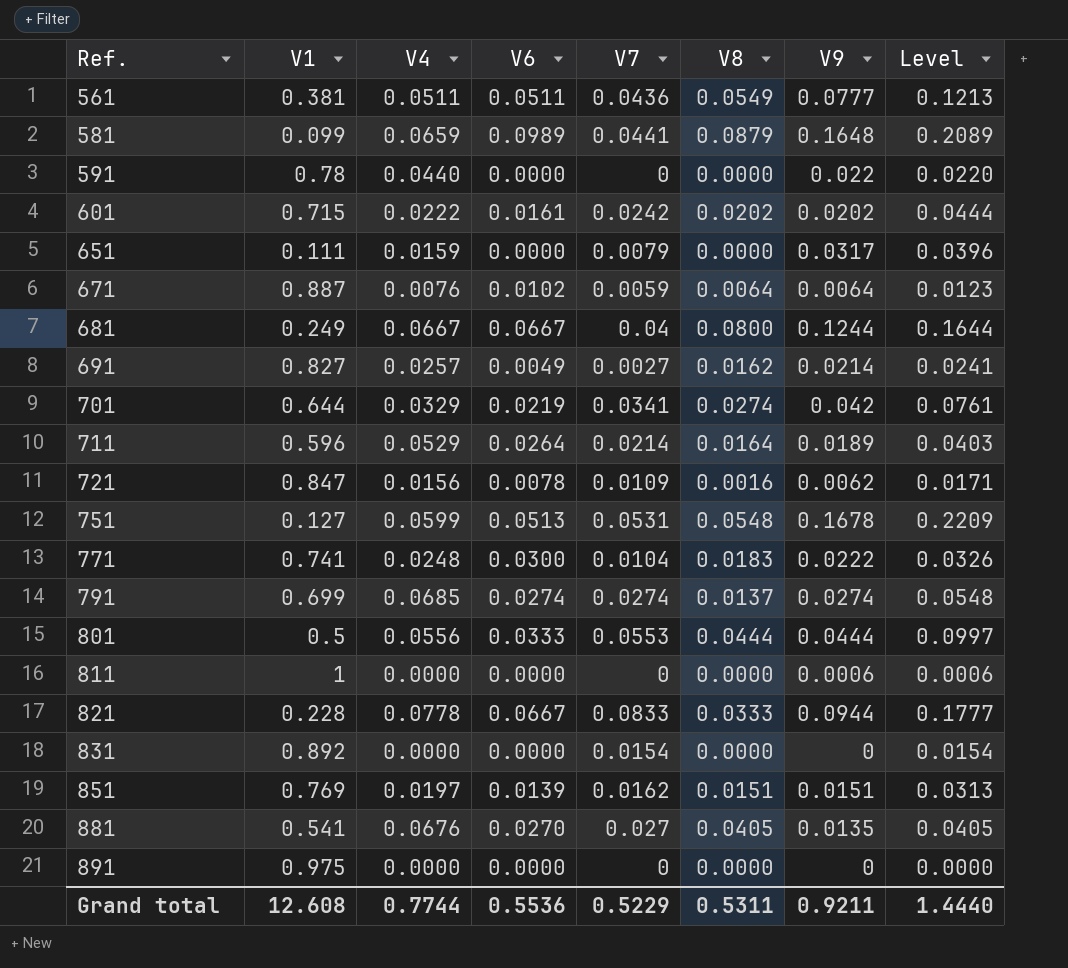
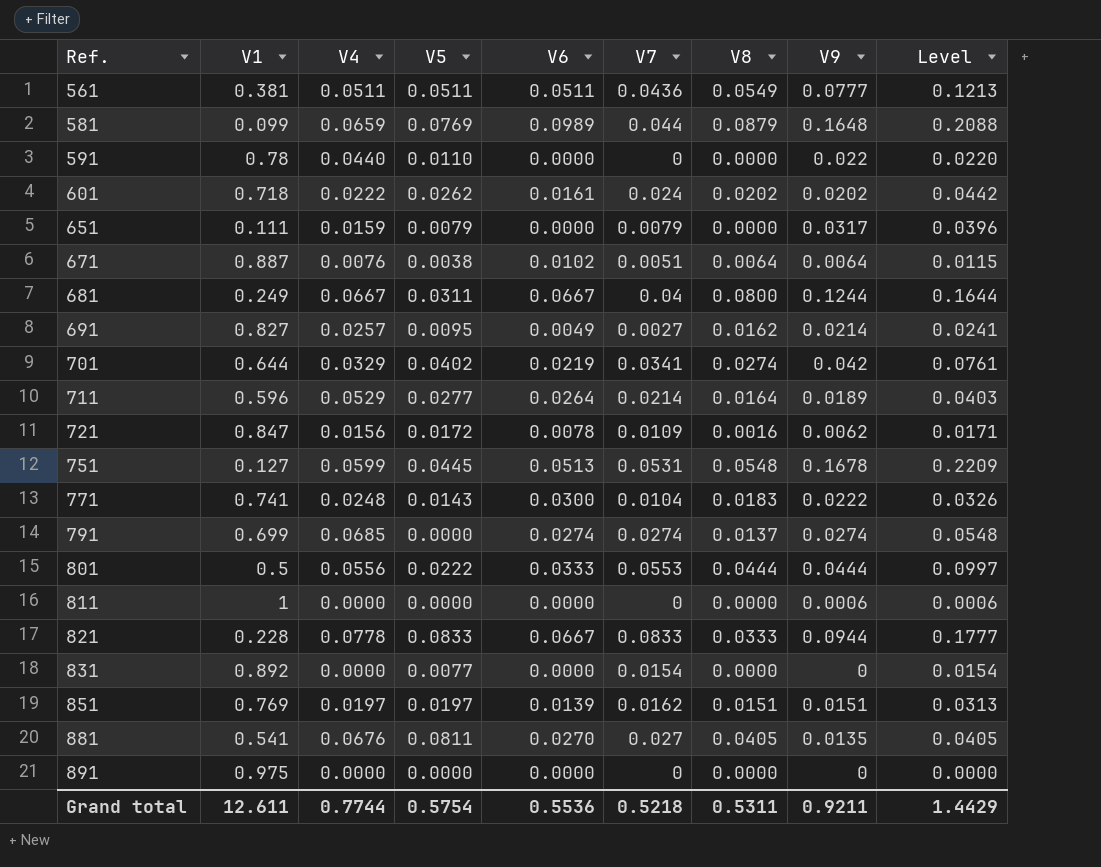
column V5 | position: none -> 4
581 | V7: 0.0441 -> 0.044
581 | Level: 0.2089 -> 0.2088
601 | V1: 0.715 -> 0.718
601 | V7: 0.0242 -> 0.024
601 | Level: 0.0444 -> 0.0442
671 | V7: 0.0059 -> 0.0051
671 | Level: 0.0123 -> 0.0115
Grand total | V1: 12.608 -> 12.611
Grand total | V7: 0.5229 -> 0.5218
Grand total | Level: 1.4440 -> 1.4429

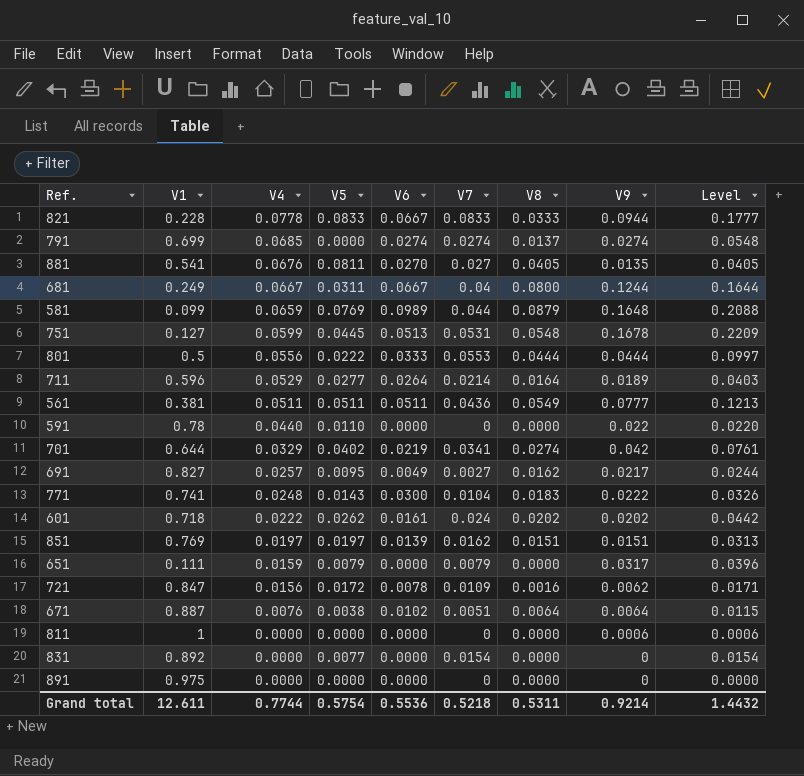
row order: Ref. ascending -> V4 descending
691 | V9: 0.0214 -> 0.0217
691 | Level: 0.0241 -> 0.0244
Grand total | V9: 0.9211 -> 0.9214
Grand total | Level: 1.4429 -> 1.4432

